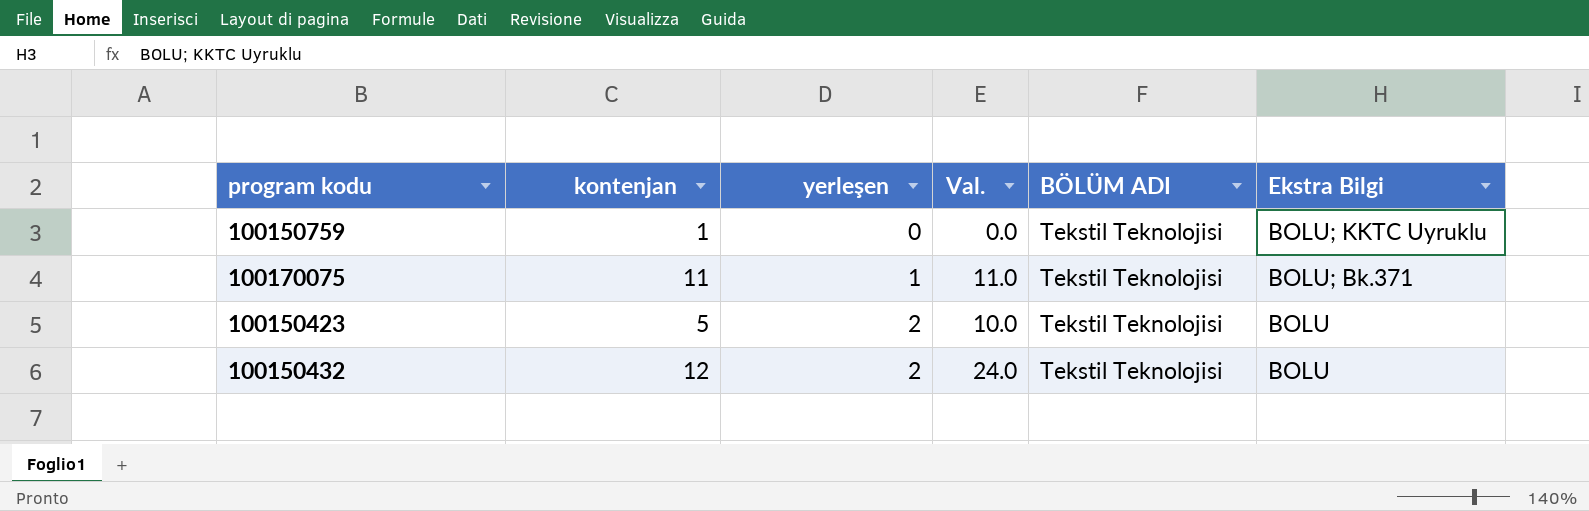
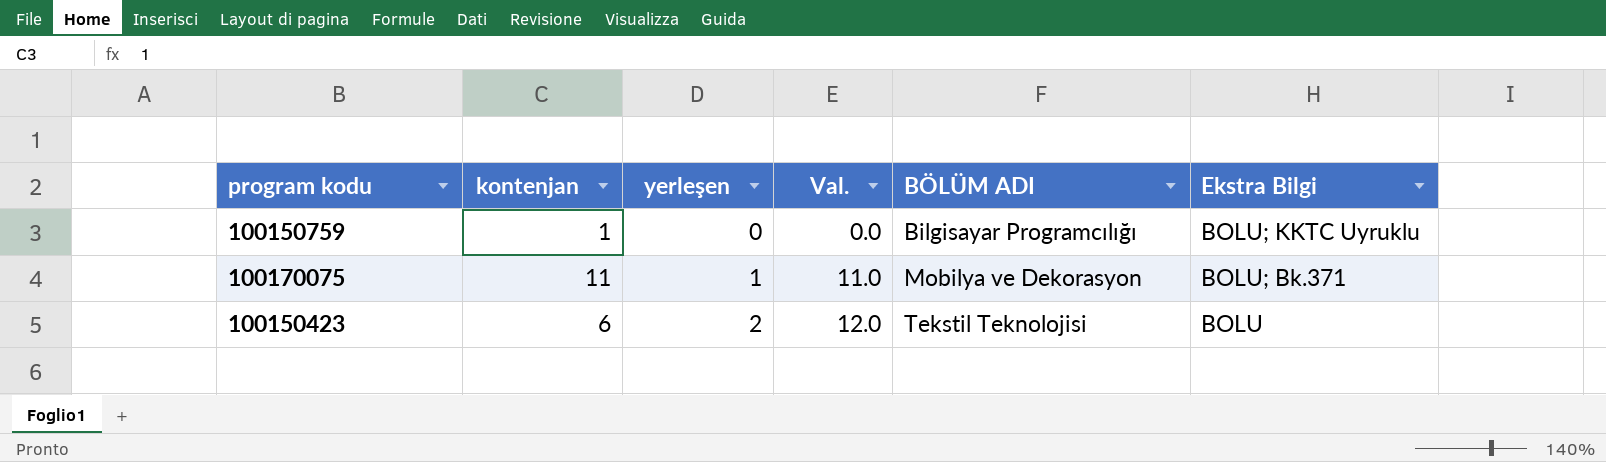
row 100150432: 12 | 2 | 24.0 | Tekstil Teknolojisi | BOLU -> none
100150759 | BÖLÜM ADI: Tekstil Teknolojisi -> Bilgisayar Programcılığı
100170075 | BÖLÜM ADI: Tekstil Teknolojisi -> Mobilya ve Dekorasyon
100150423 | kontenjan: 5 -> 6
100150423 | Val.: 10.0 -> 12.0

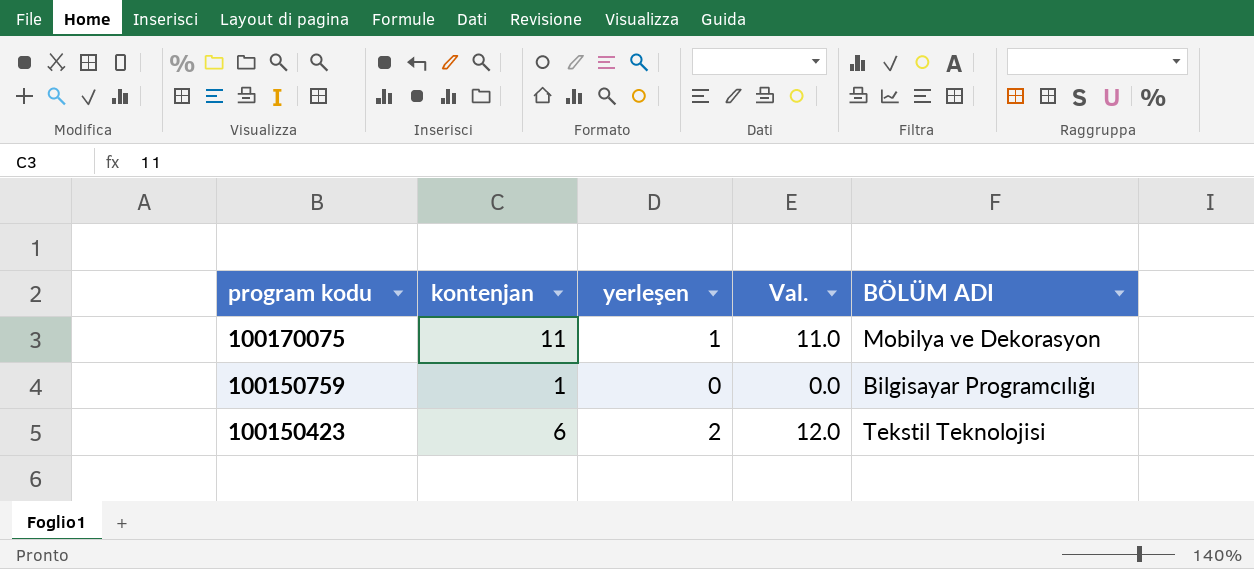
row order: yerleşen ascending -> program kodu descending
column Ekstra Bilgi | position: 6 -> none

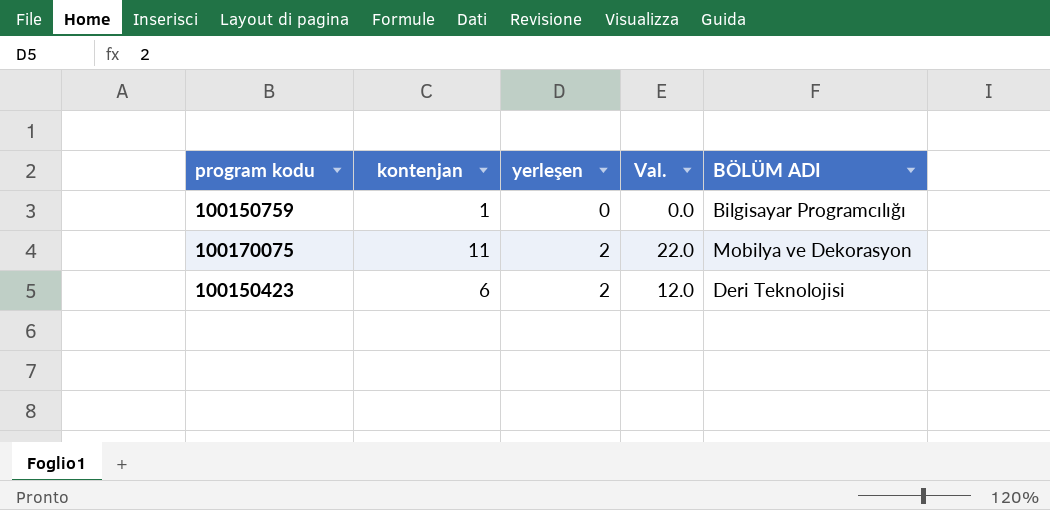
row order: program kodu descending -> yerleşen ascending
100170075 | yerleşen: 1 -> 2
100170075 | Val.: 11.0 -> 22.0
100150423 | BÖLÜM ADI: Tekstil Teknolojisi -> Deri Teknolojisi

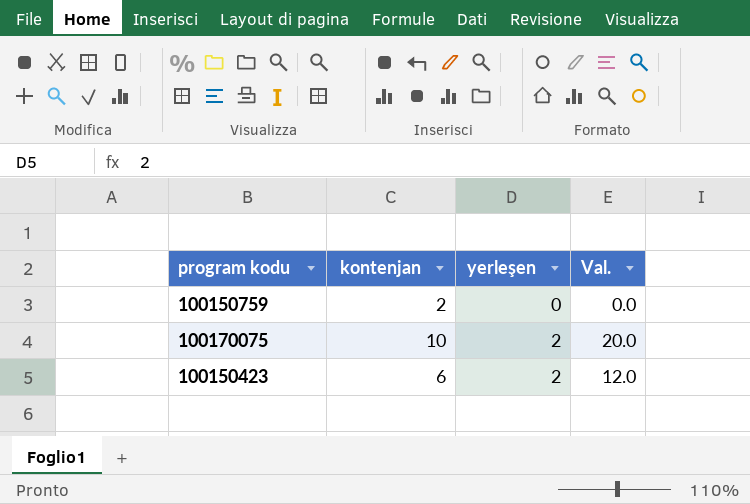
column BÖLÜM ADI | position: 5 -> none
100150759 | kontenjan: 1 -> 2
100170075 | kontenjan: 11 -> 10
100170075 | Val.: 22.0 -> 20.0

